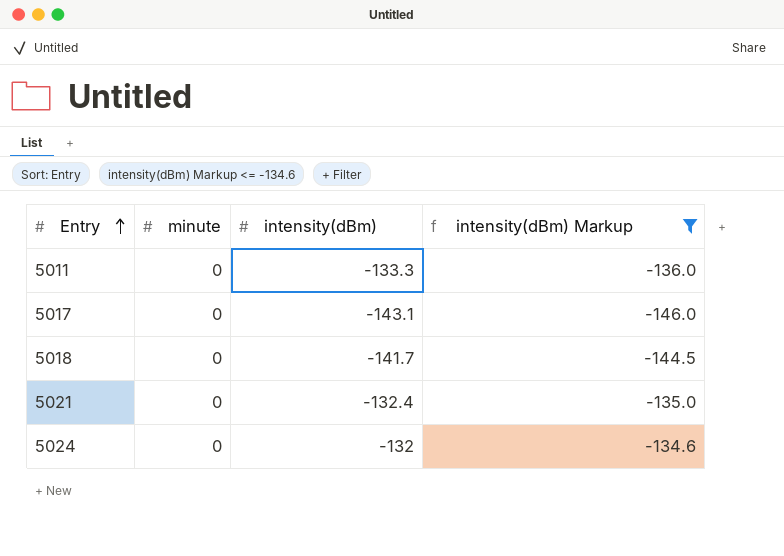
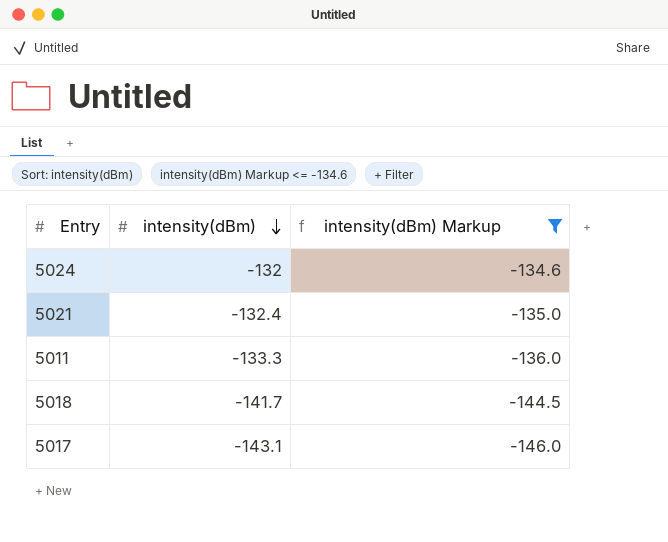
row order: Entry ascending -> intensity(dBm) descending
column minute | position: 2 -> none

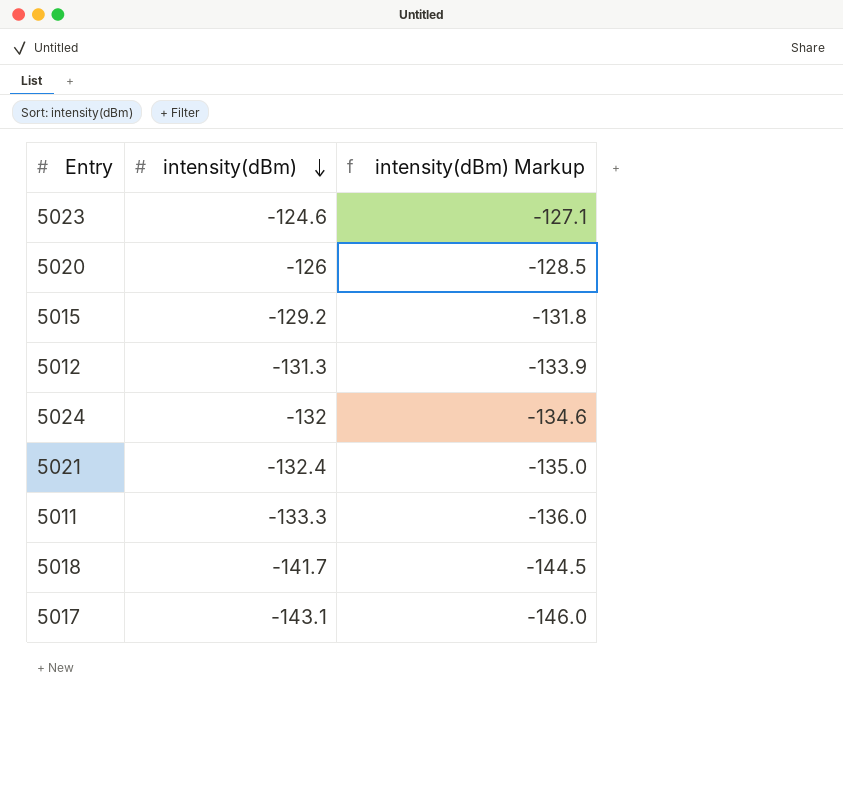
filter: intensity(dBm) Markup <= -134.6 -> none

